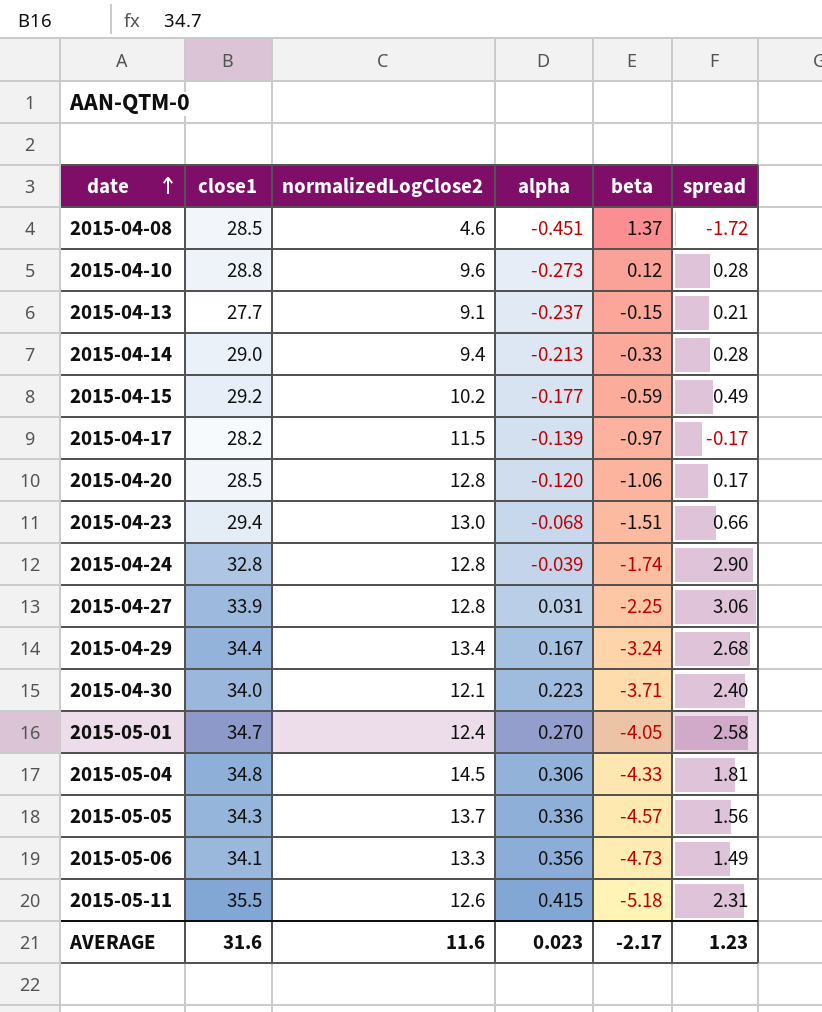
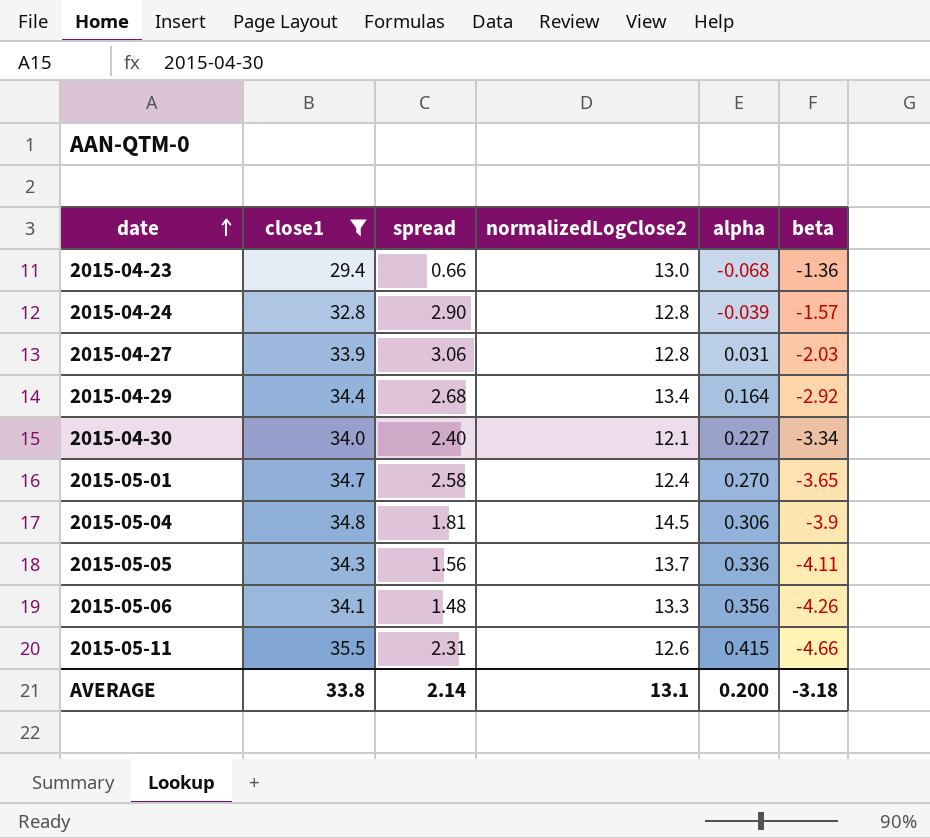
filter: none -> close1 >= 29.4
column spread | position: 6 -> 3
2015-04-23 | beta: -1.51 -> -1.36
2015-04-24 | beta: -1.74 -> -1.57
2015-04-27 | beta: -2.25 -> -2.03
2015-04-29 | alpha: 0.167 -> 0.164
2015-04-29 | beta: -3.24 -> -2.92
2015-04-30 | alpha: 0.223 -> 0.227
2015-04-30 | beta: -3.71 -> -3.34
2015-05-01 | beta: -4.05 -> -3.65
2015-05-04 | beta: -4.33 -> -3.9
2015-05-05 | beta: -4.57 -> -4.11
2015-05-06 | spread: 1.49 -> 1.48
2015-05-06 | beta: -4.73 -> -4.26
2015-05-11 | beta: -5.18 -> -4.66
AVERAGE | close1: 31.6 -> 33.8
AVERAGE | spread: 1.23 -> 2.14
AVERAGE | normalizedLogClose2: 11.6 -> 13.1
AVERAGE | alpha: 0.023 -> 0.200
AVERAGE | beta: -2.17 -> -3.18

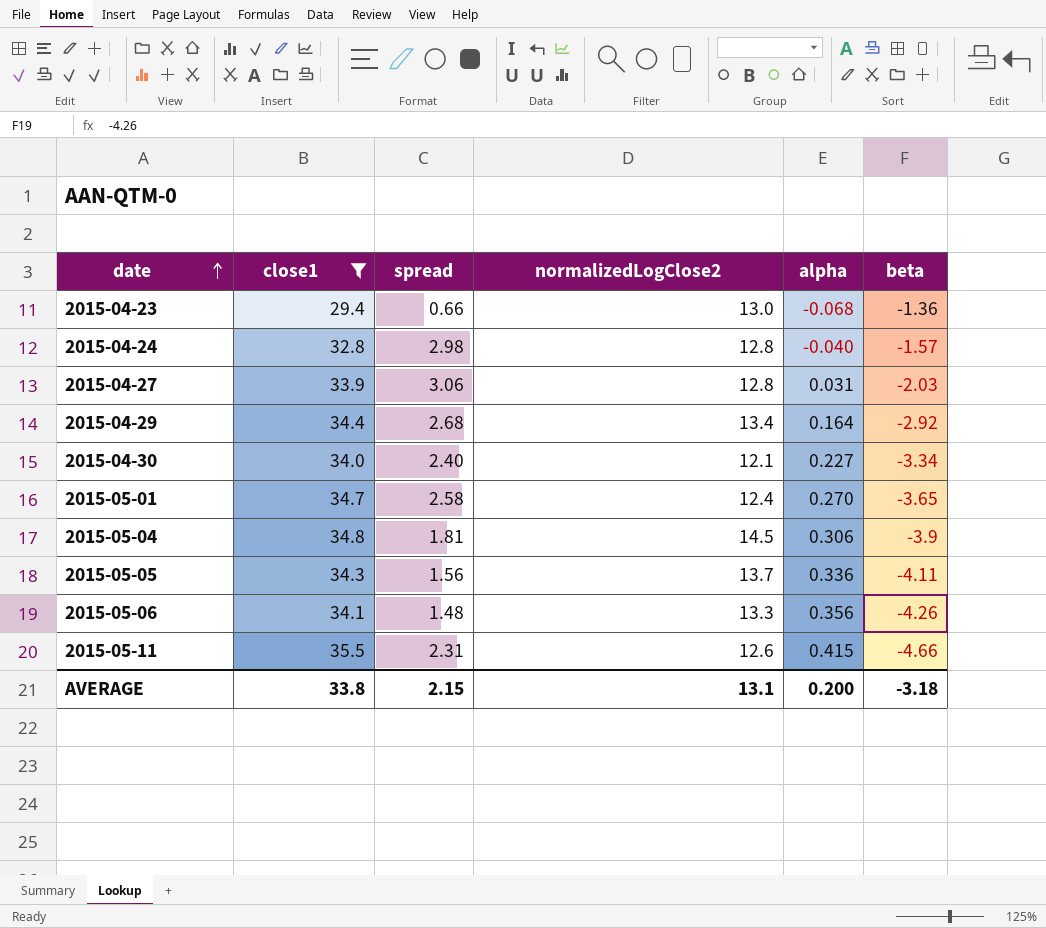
2015-04-24 | spread: 2.90 -> 2.98
2015-04-24 | alpha: -0.039 -> -0.040
AVERAGE | spread: 2.14 -> 2.15

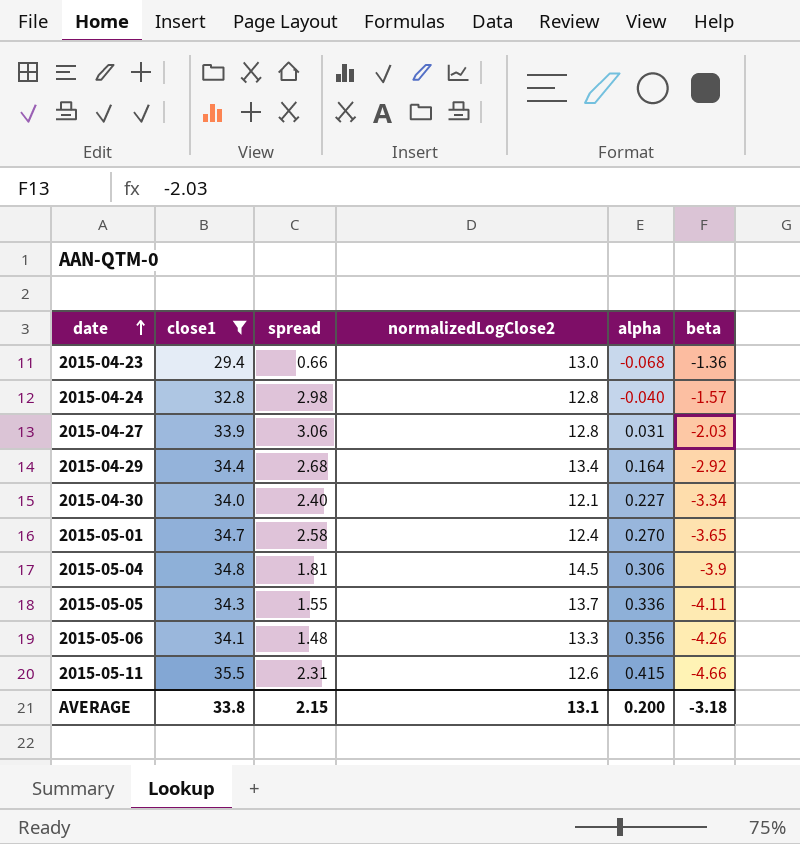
2015-05-05 | spread: 1.56 -> 1.55

